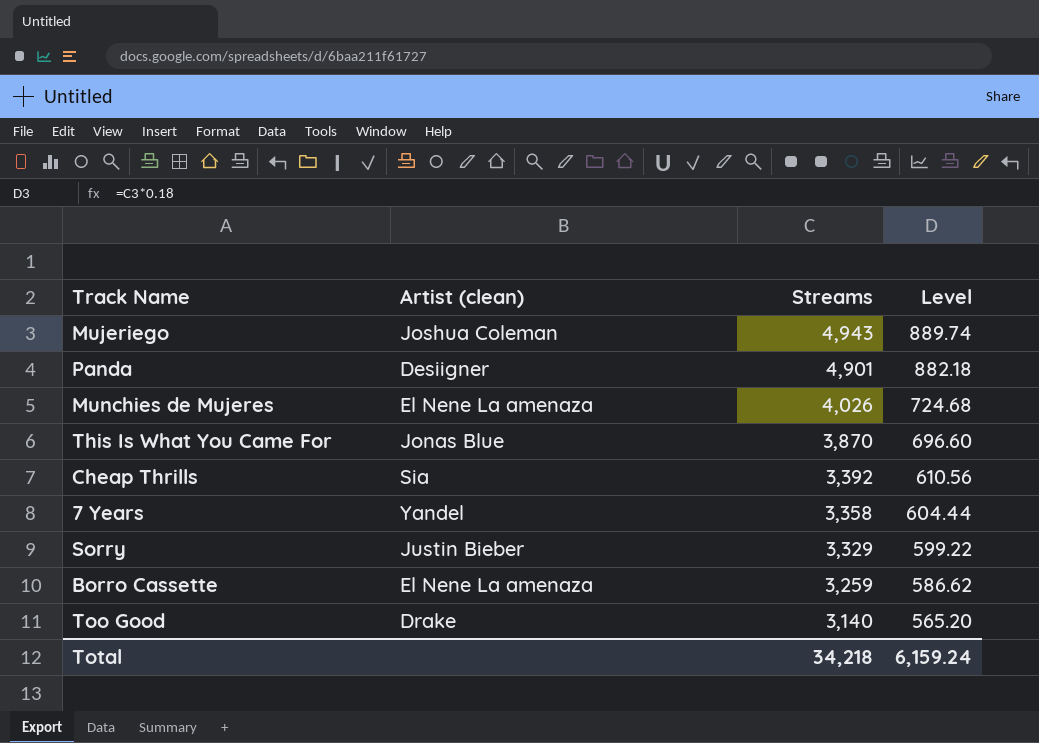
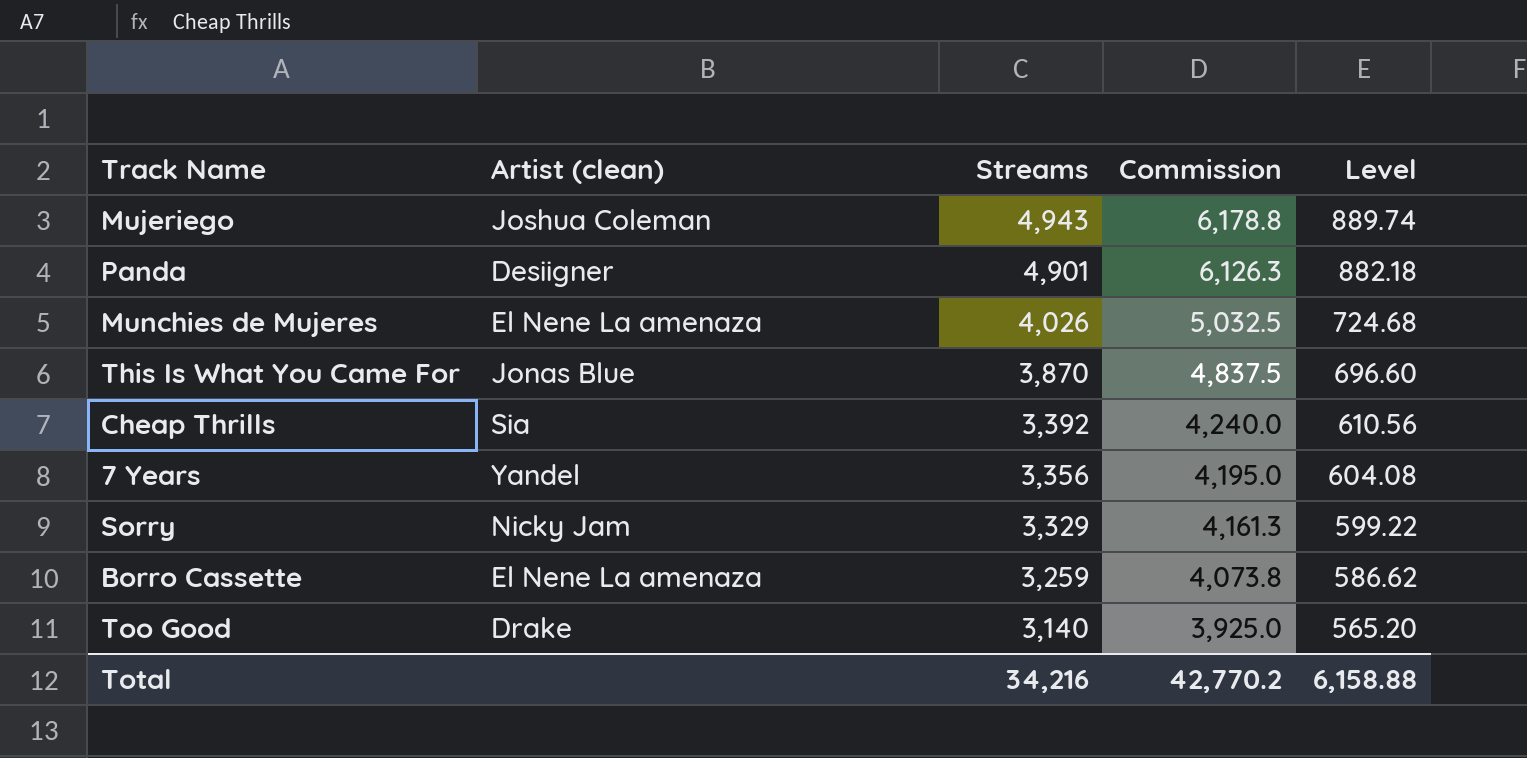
column Commission | formula: none -> [Streams] * 1.25
7 Years | Streams: 3,358 -> 3,356
7 Years | Level: 604.44 -> 604.08
Sorry | Artist (clean): Justin Bieber -> Nicky Jam
Total | Streams: 34,218 -> 34,216
Total | Level: 6,159.24 -> 6,158.88

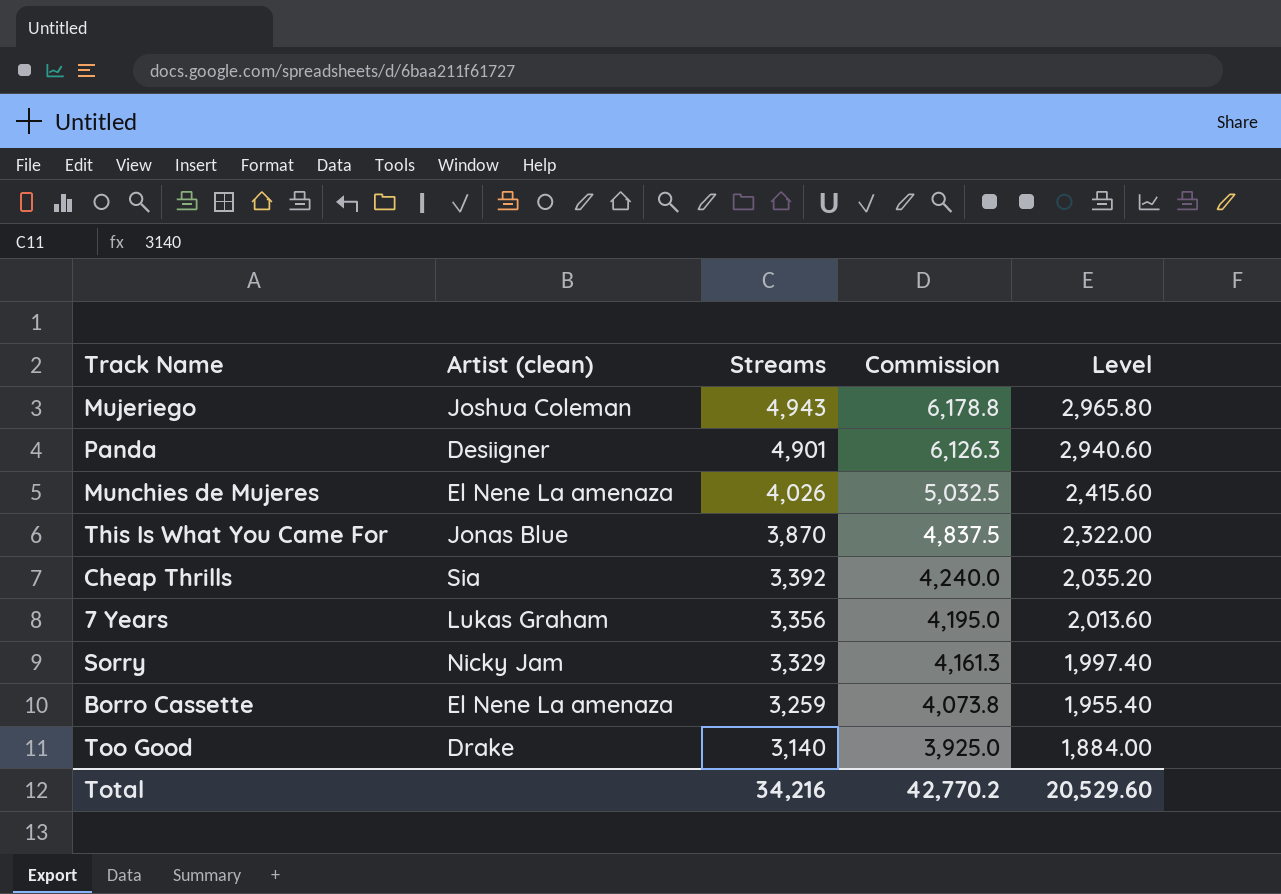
column Level | formula: [Streams] * 0.18 -> [Streams] * 0.6
7 Years | Artist (clean): Yandel -> Lukas Graham
Total | Level: 6,158.88 -> 20,529.60

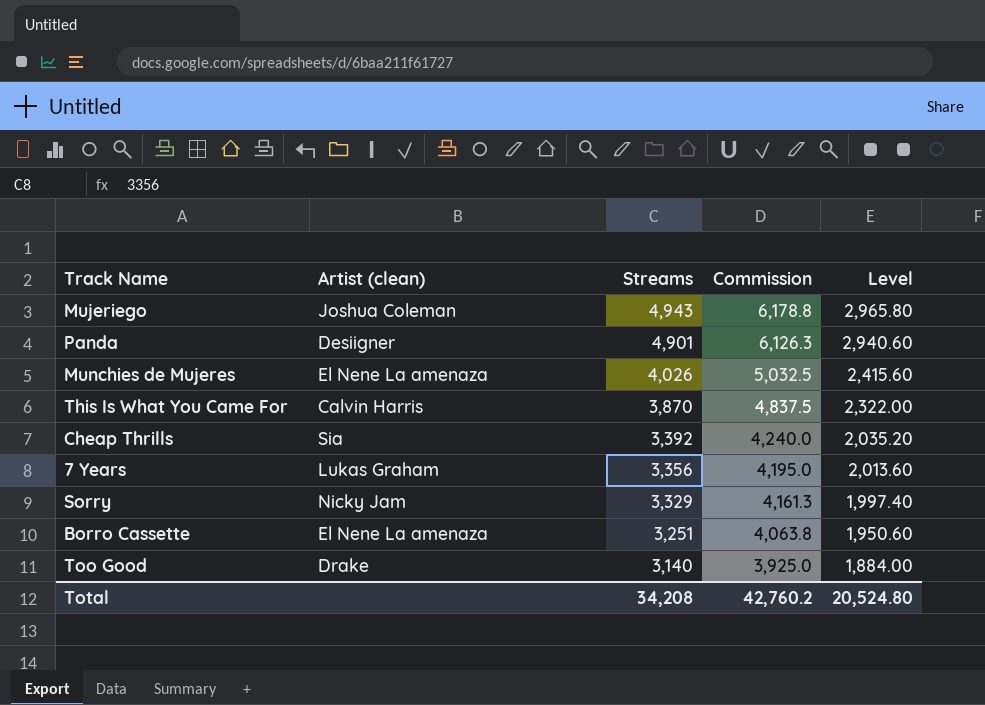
This Is What You Came For | Artist (clean): Jonas Blue -> Calvin Harris
Borro Cassette | Streams: 3,259 -> 3,251
Borro Cassette | Commission: 4,073.8 -> 4,063.8
Borro Cassette | Level: 1,955.40 -> 1,950.60
Total | Streams: 34,216 -> 34,208
Total | Commission: 42,770.2 -> 42,760.2
Total | Level: 20,529.60 -> 20,524.80

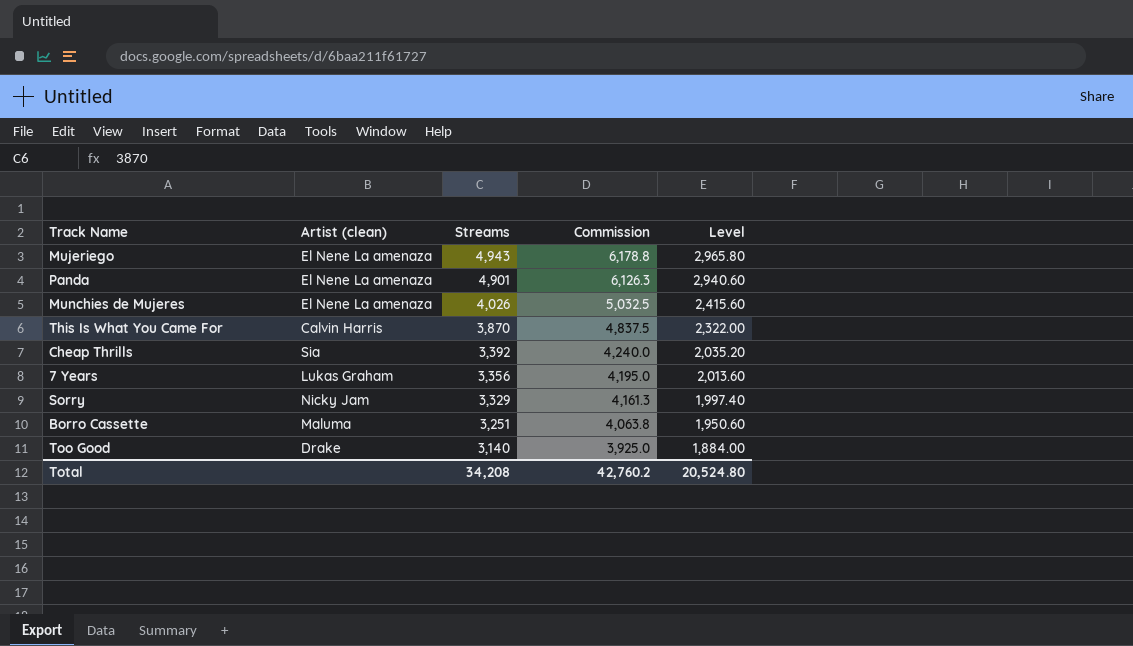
Mujeriego | Artist (clean): Joshua Coleman -> El Nene La amenaza
Panda | Artist (clean): Desiigner -> El Nene La amenaza
Borro Cassette | Artist (clean): El Nene La amenaza -> Maluma

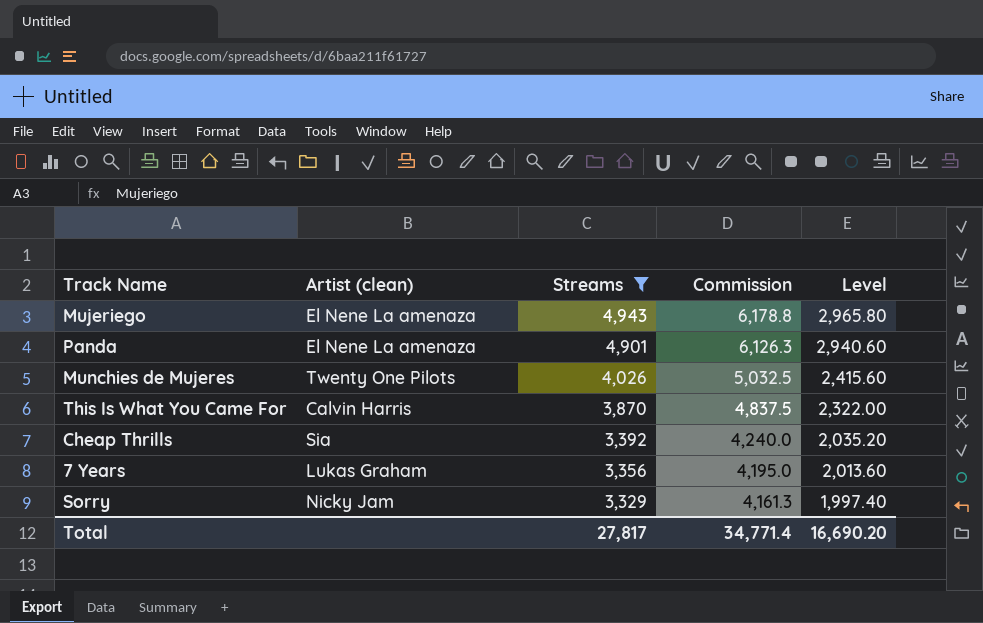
filter: none -> Streams >= 3,329
Munchies de Mujeres | Artist (clean): El Nene La amenaza -> Twenty One Pilots
Total | Streams: 34,208 -> 27,817
Total | Commission: 42,760.2 -> 34,771.4
Total | Level: 20,524.80 -> 16,690.20

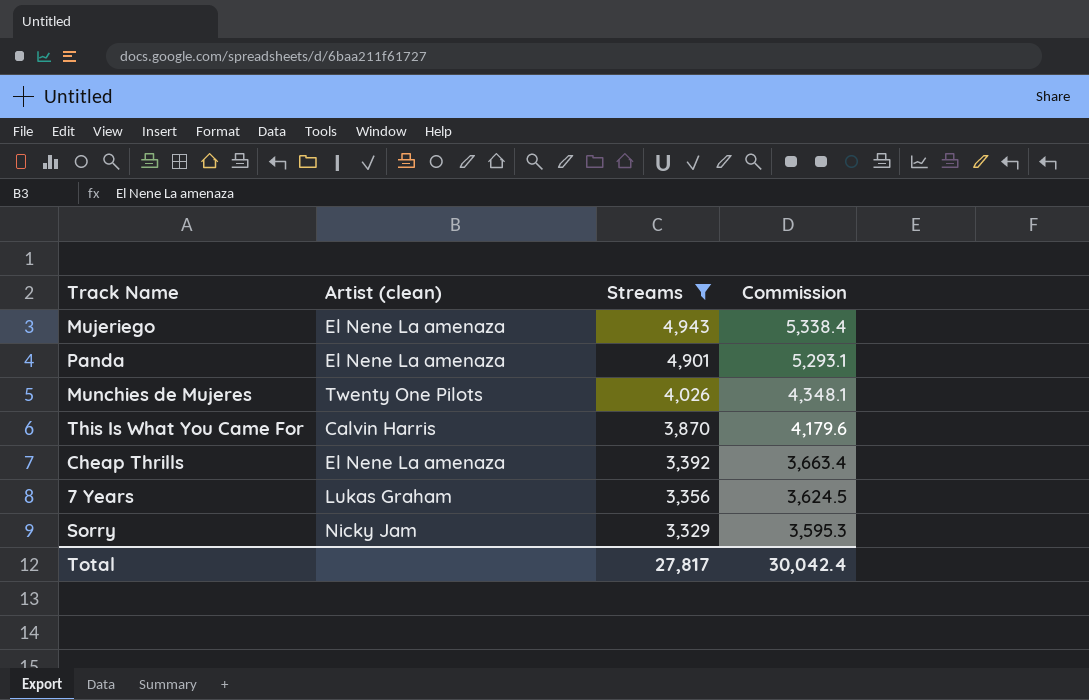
column Level | formula: [Streams] * 0.6 -> none
column Commission | formula: [Streams] * 1.25 -> [Streams] * 1.08
Cheap Thrills | Artist (clean): Sia -> El Nene La amenaza
Total | Commission: 34,771.4 -> 30,042.4

